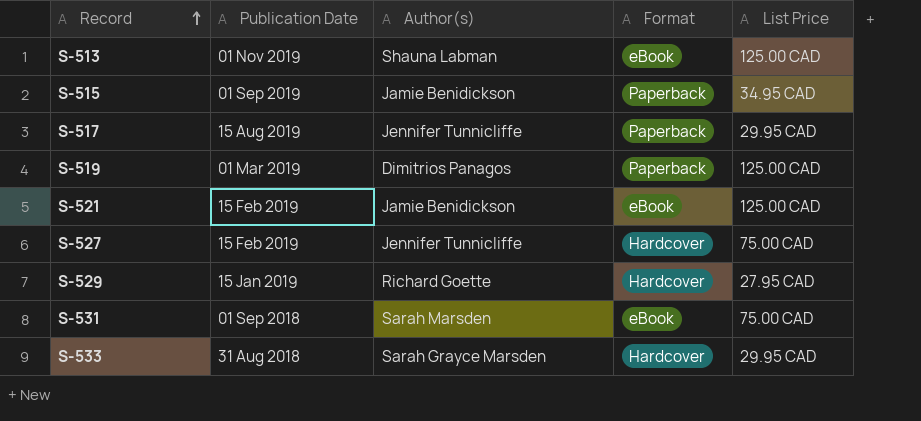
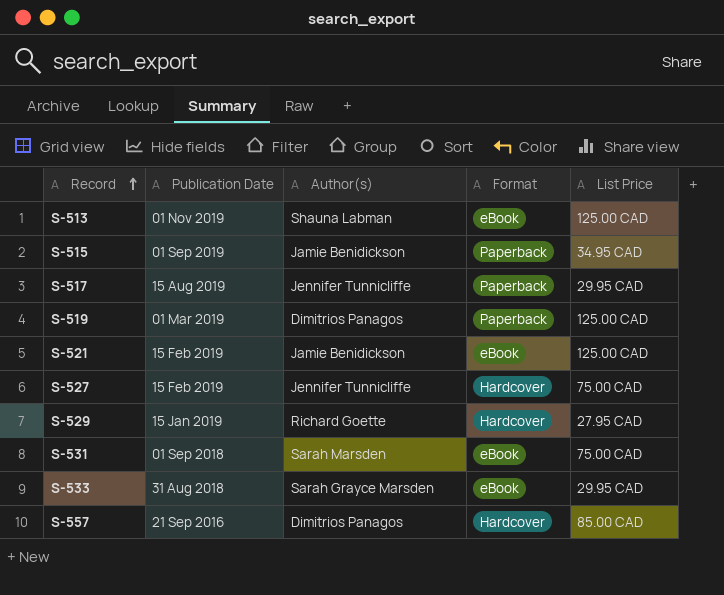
S-533 | Format: Hardcover -> eBook
row S-557: none -> 21 Sep 2016 | Dimitrios Panagos | Hardcover | 85.00 CAD

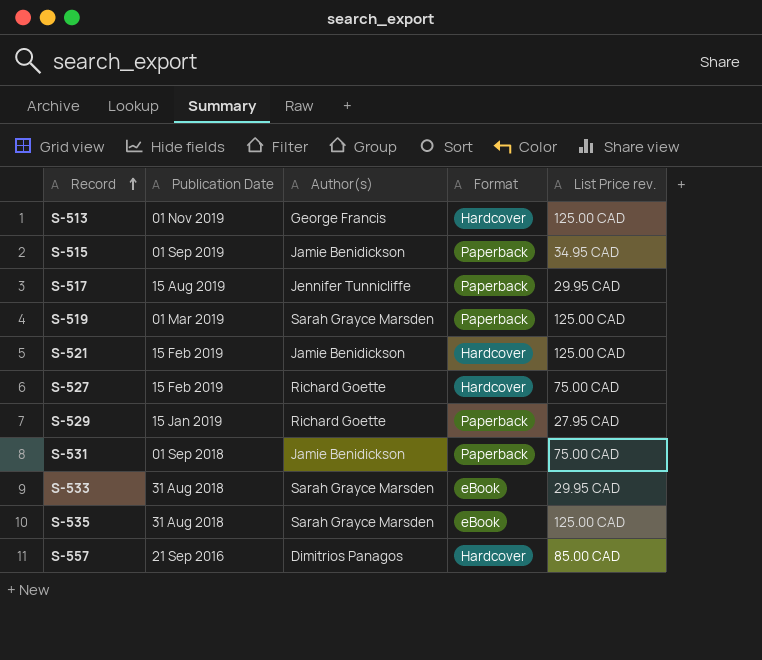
column name: List Price -> List Price rev.
S-513 | Author(s): Shauna Labman -> George Francis
S-513 | Format: eBook -> Hardcover
S-519 | Author(s): Dimitrios Panagos -> Sarah Grayce Marsden
S-521 | Format: eBook -> Hardcover
S-527 | Author(s): Jennifer Tunnicliffe -> Richard Goette
S-529 | Format: Hardcover -> Paperback
S-531 | Author(s): Sarah Marsden -> Jamie Benidickson
S-531 | Format: eBook -> Paperback
row S-535: none -> 31 Aug 2018 | Sarah Grayce Marsden | eBook | 125.00 CAD

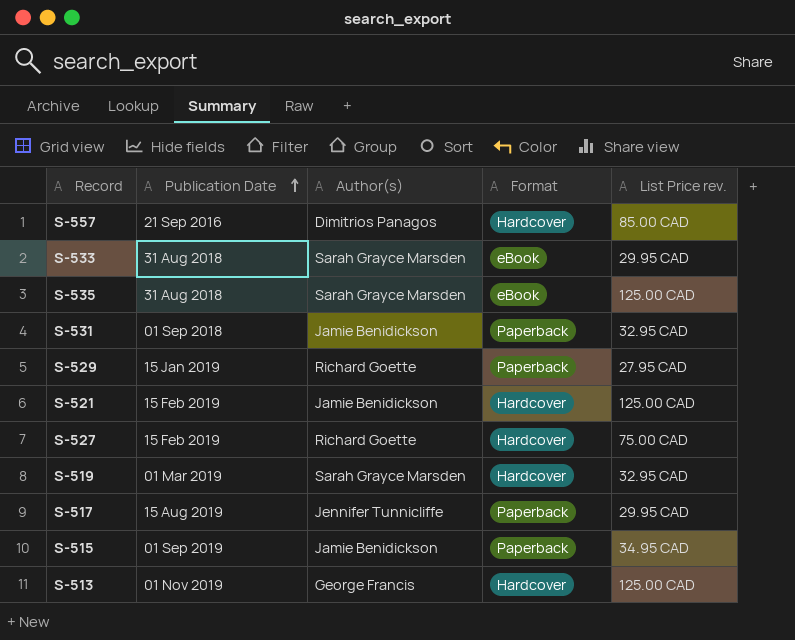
row order: Record ascending -> Publication Date ascending
S-531 | List Price rev.: 75.00 CAD -> 32.95 CAD
S-519 | Format: Paperback -> Hardcover
S-519 | List Price rev.: 125.00 CAD -> 32.95 CAD

